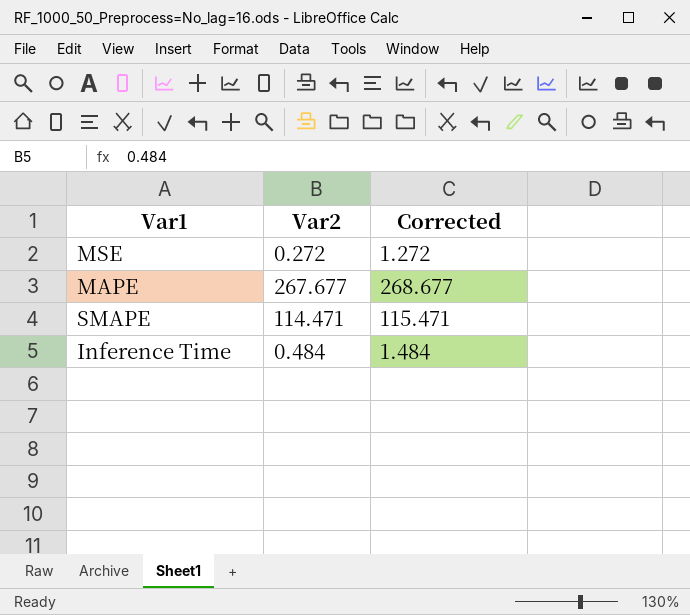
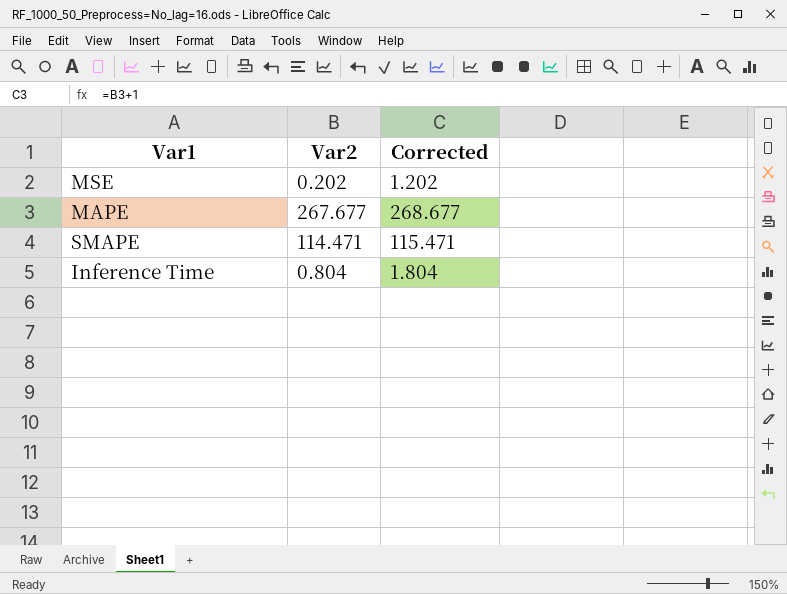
MSE | Var2: 0.272 -> 0.202
MSE | Corrected: 1.272 -> 1.202
Inference Time | Var2: 0.484 -> 0.804
Inference Time | Corrected: 1.484 -> 1.804

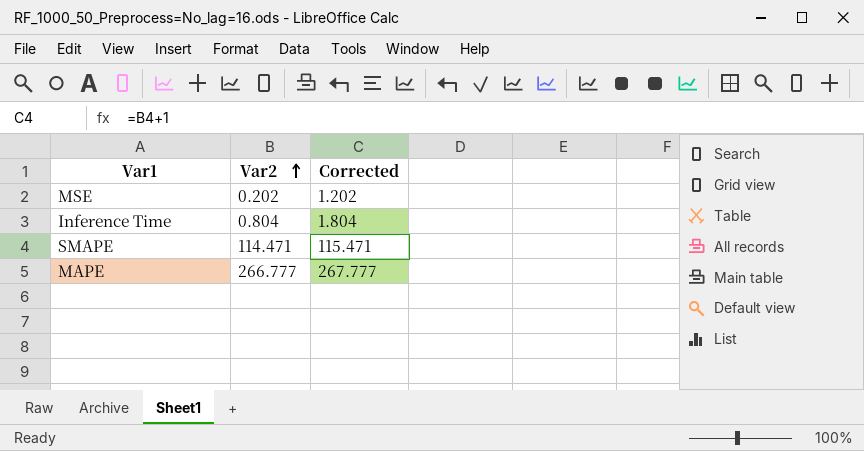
row order: none -> Var2 ascending
MAPE | Var2: 267.677 -> 266.777
MAPE | Corrected: 268.677 -> 267.777

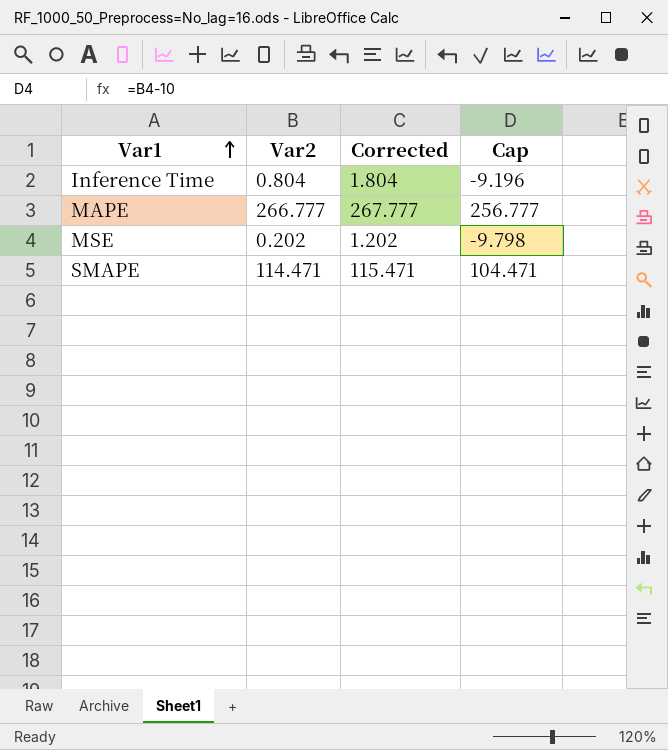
row order: Var2 ascending -> Var1 ascending
column Cap | formula: none -> [Var2] - 10

